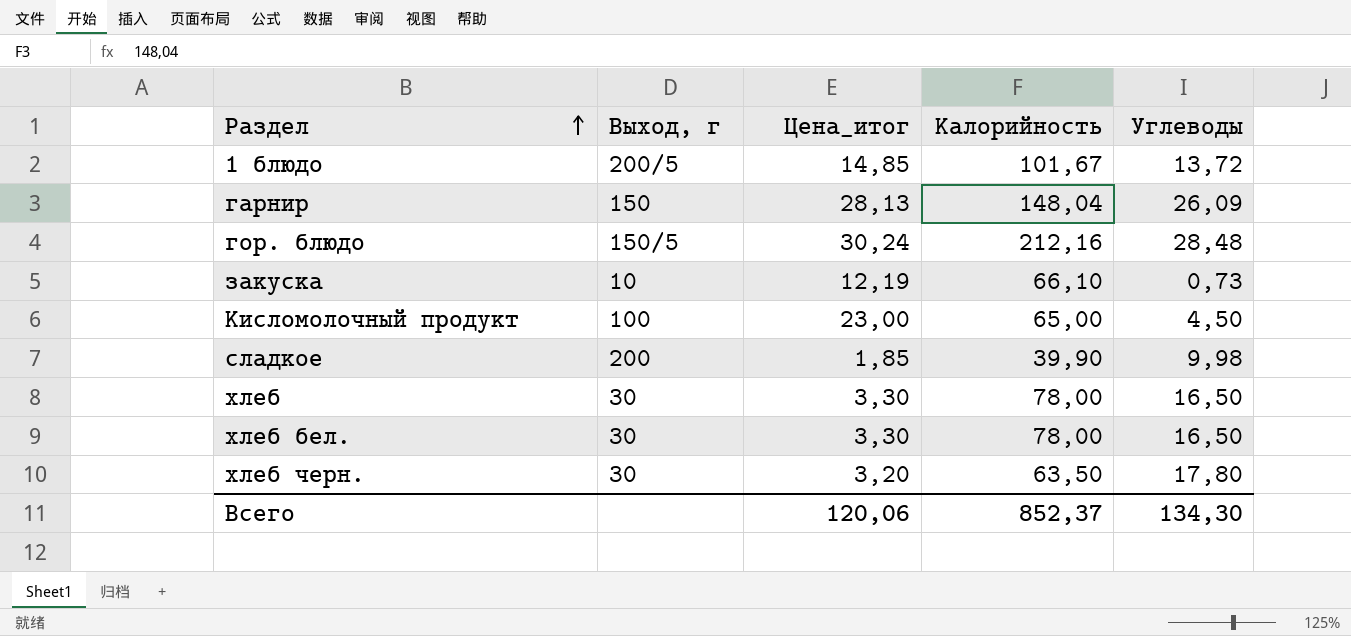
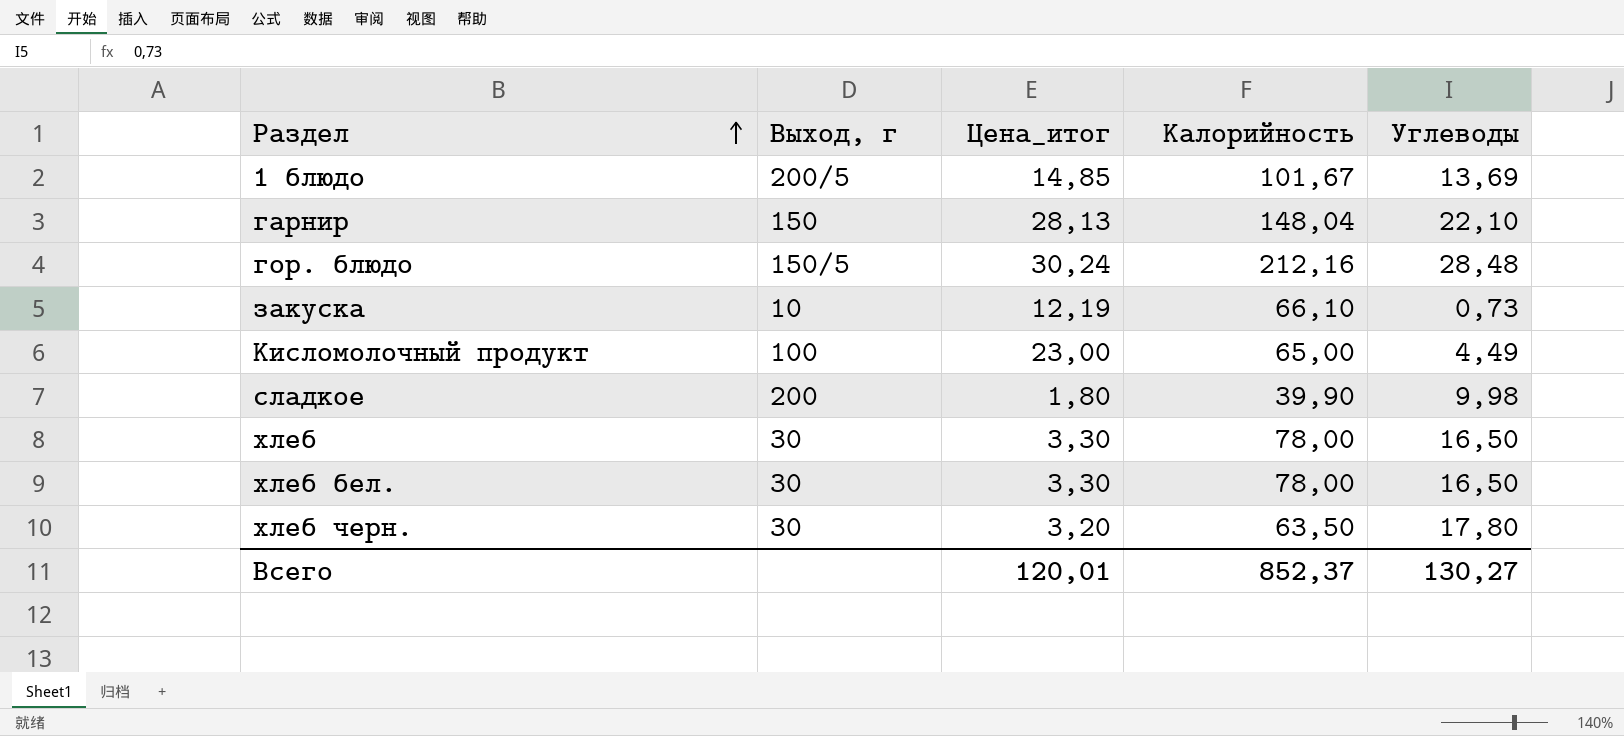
1 блюдо | Углеводы: 13,72 -> 13,69
гарнир | Углеводы: 26,09 -> 22,10
Кисломолочный продукт | Углеводы: 4,50 -> 4,49
сладкое | Цена_итог: 1,85 -> 1,80
Всего | Цена_итог: 120,06 -> 120,01
Всего | Углеводы: 134,30 -> 130,27

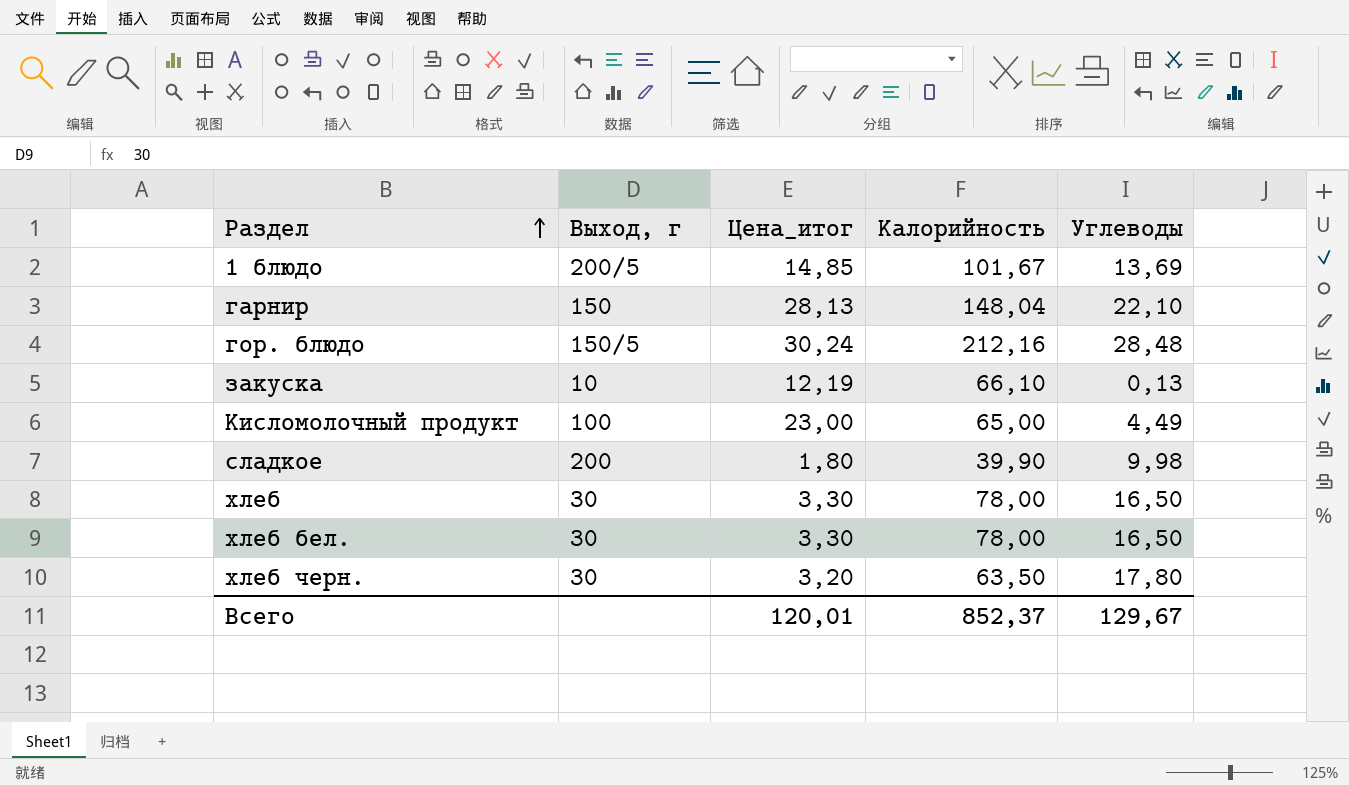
закуска | Углеводы: 0,73 -> 0,13
Всего | Углеводы: 130,27 -> 129,67

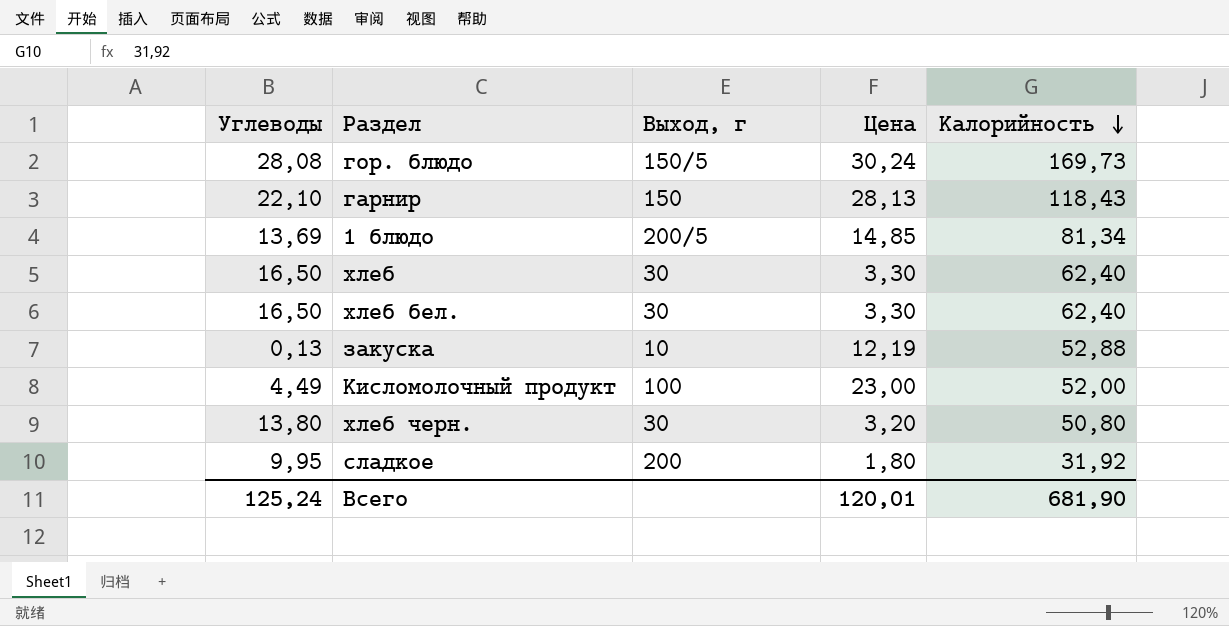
row order: Раздел ascending -> Калорийность descending
column Углеводы | position: 5 -> 1
column name: Цена_итог -> Цена
гор. блюдо | Углеводы: 28,48 -> 28,08
гор. блюдо | Калорийность: 212,16 -> 169,73
гарнир | Калорийность: 148,04 -> 118,43
1 блюдо | Калорийность: 101,67 -> 81,34
хлеб | Калорийность: 78,00 -> 62,40
хлеб бел. | Калорийность: 78,00 -> 62,40
закуска | Калорийность: 66,10 -> 52,88
Кисломолочный продукт | Калорийность: 65,00 -> 52,00
хлеб черн. | Углеводы: 17,80 -> 13,80
хлеб черн. | Калорийность: 63,50 -> 50,80
сладкое | Углеводы: 9,98 -> 9,95
сладкое | Калорийность: 39,90 -> 31,92
Всего | Углеводы: 129,67 -> 125,24
Всего | Калорийность: 852,37 -> 681,90

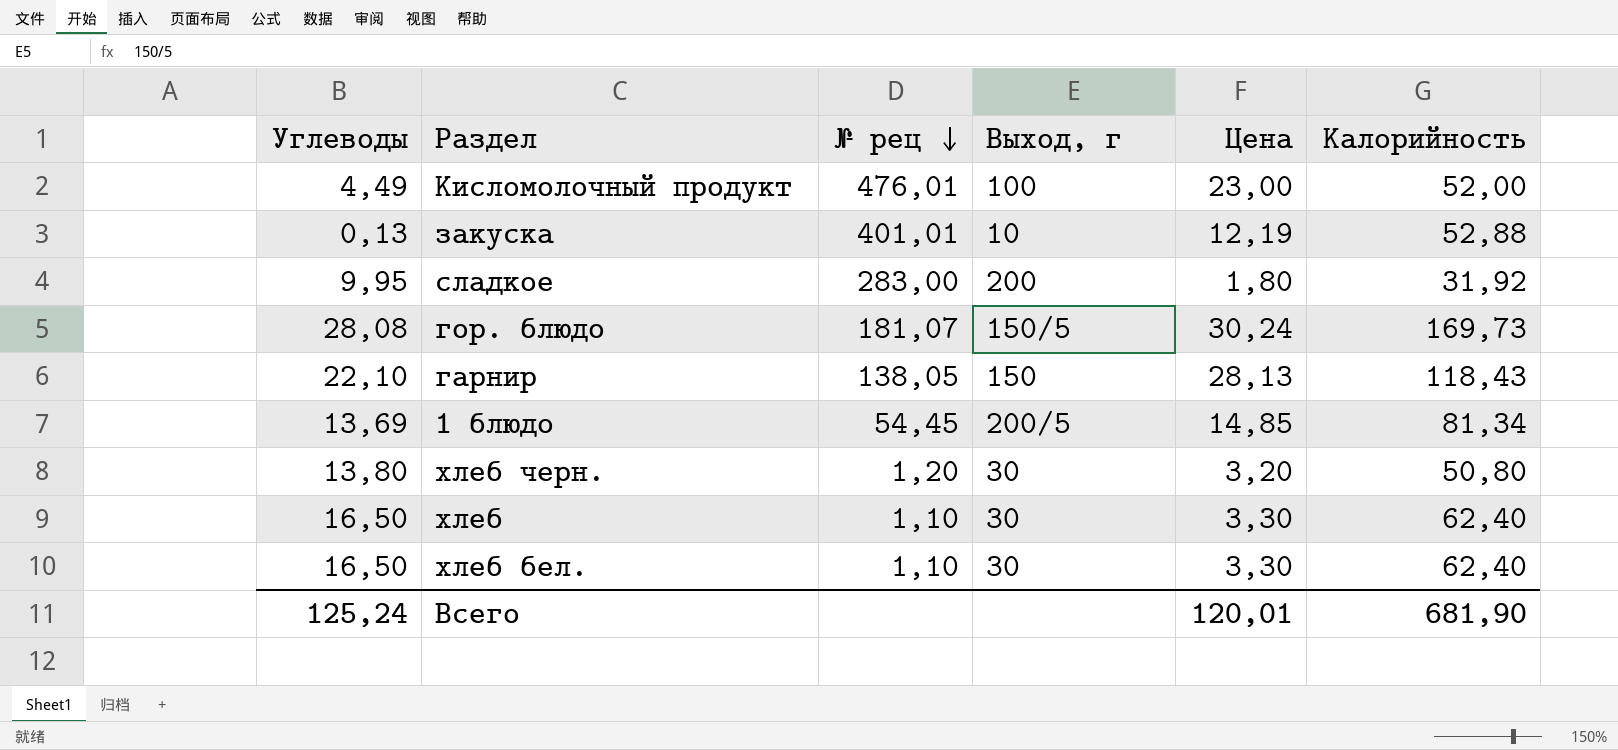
row order: Калорийность descending -> № рец descending
column № рец | position: none -> 3

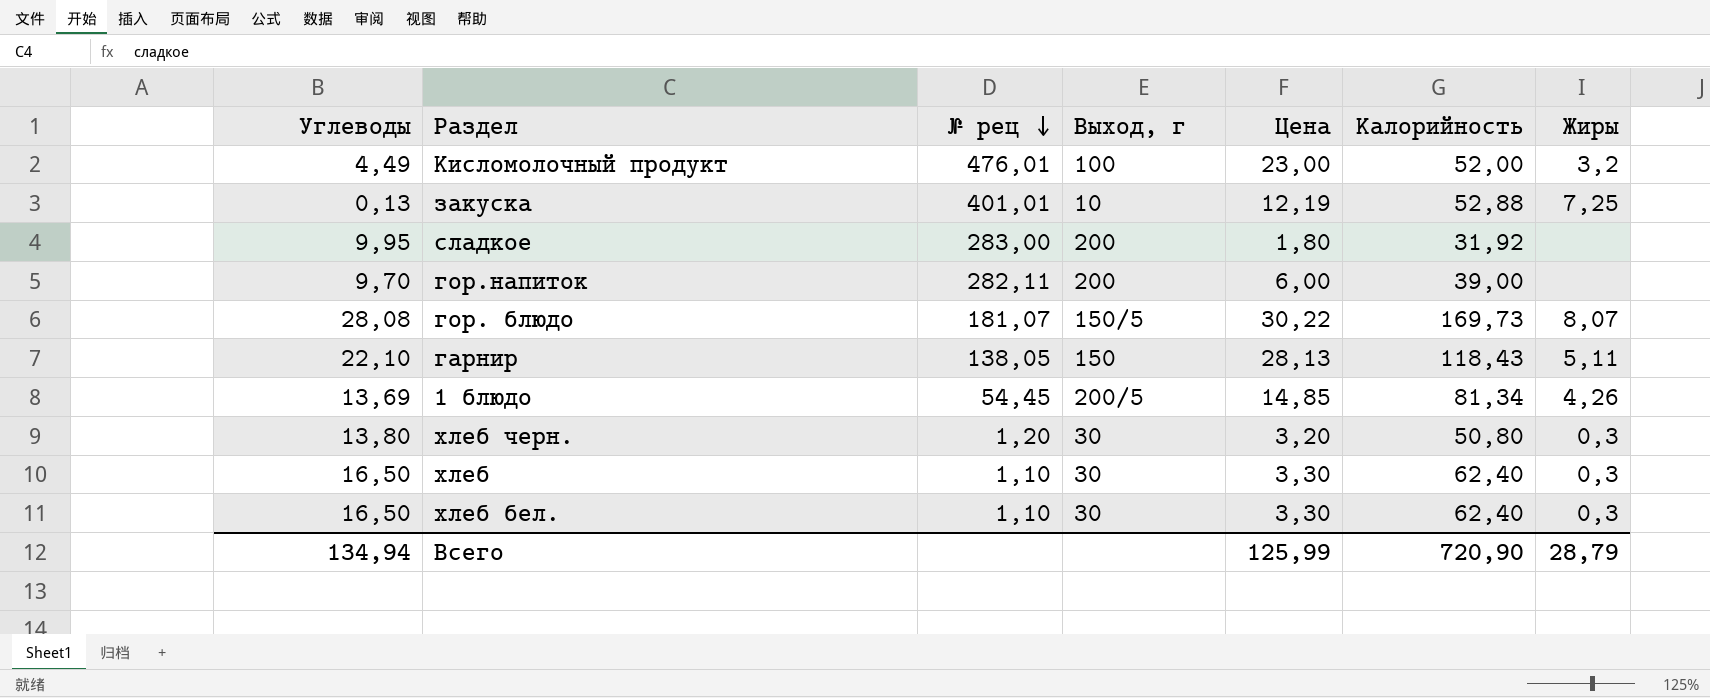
column Жиры | position: none -> 7
row гор.напиток: none -> 9,70 | 282,11 | 200 | 6,00 | 39,00 | none
гор. блюдо | Цена: 30,24 -> 30,22
Всего | Углеводы: 125,24 -> 134,94
Всего | Цена: 120,01 -> 125,99
Всего | Калорийность: 681,90 -> 720,90

